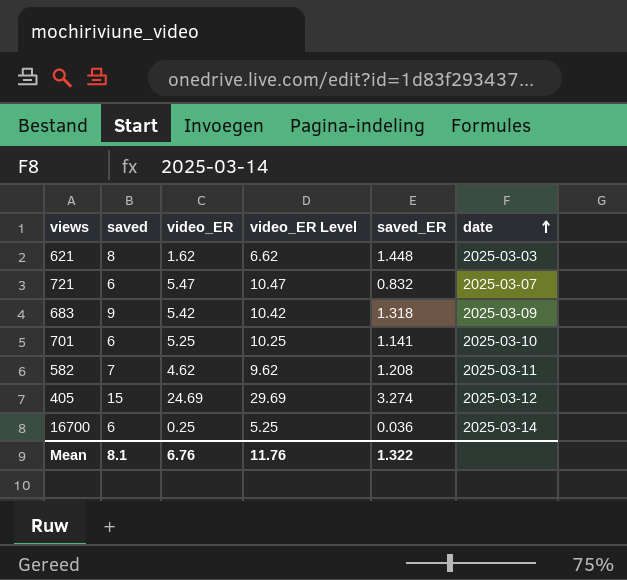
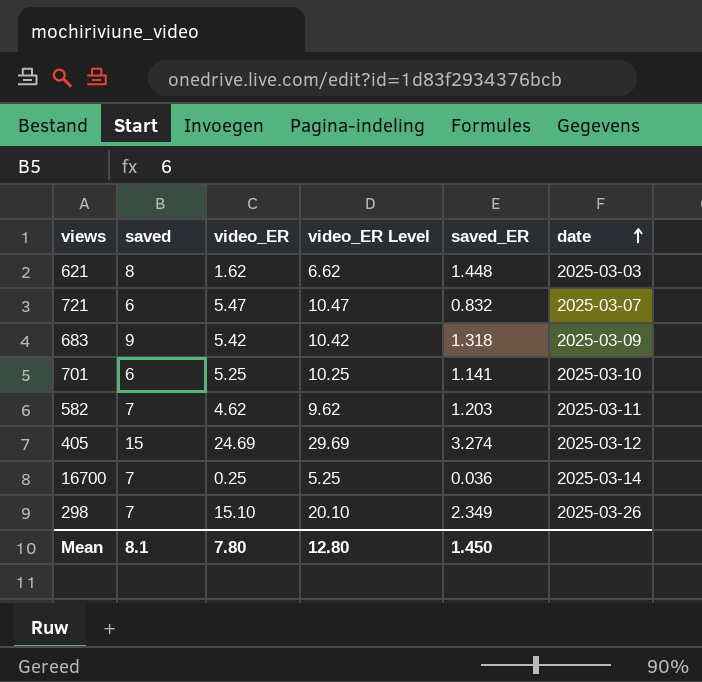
582 | saved_ER: 1.208 -> 1.203
16700 | saved: 6 -> 7
row 298: none -> 7 | 15.10 | 20.10 | 2.349 | 2025-03-26
Mean | video_ER: 6.76 -> 7.80
Mean | video_ER Level: 11.76 -> 12.80
Mean | saved_ER: 1.322 -> 1.450

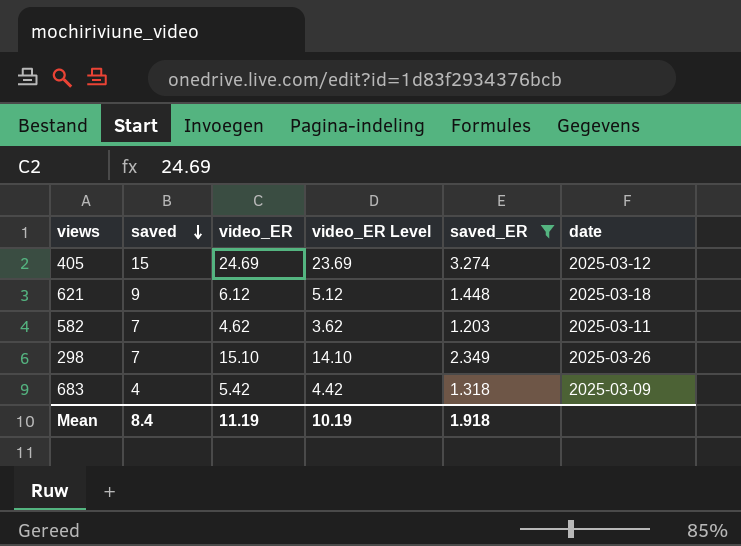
filter: none -> saved_ER >= 1.203
row order: date ascending -> saved descending
column video_ER Level | formula: [video_ER] + 5 -> [video_ER] - 1
621 | saved: 8 -> 9
621 | video_ER: 1.62 -> 6.12
621 | date: 2025-03-03 -> 2025-03-18
683 | saved: 9 -> 4
Mean | saved: 8.1 -> 8.4
Mean | video_ER: 7.80 -> 11.19
Mean | video_ER Level: 12.80 -> 10.19
Mean | saved_ER: 1.450 -> 1.918

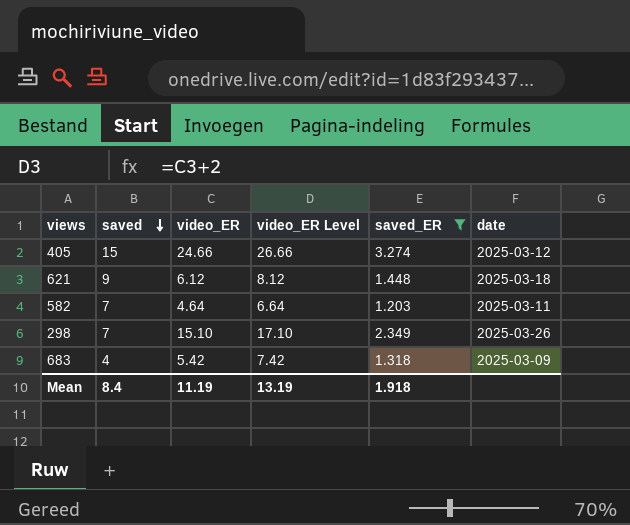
column video_ER Level | formula: [video_ER] - 1 -> [video_ER] + 2
405 | video_ER: 24.69 -> 24.66
582 | video_ER: 4.62 -> 4.64
Mean | video_ER Level: 10.19 -> 13.19

